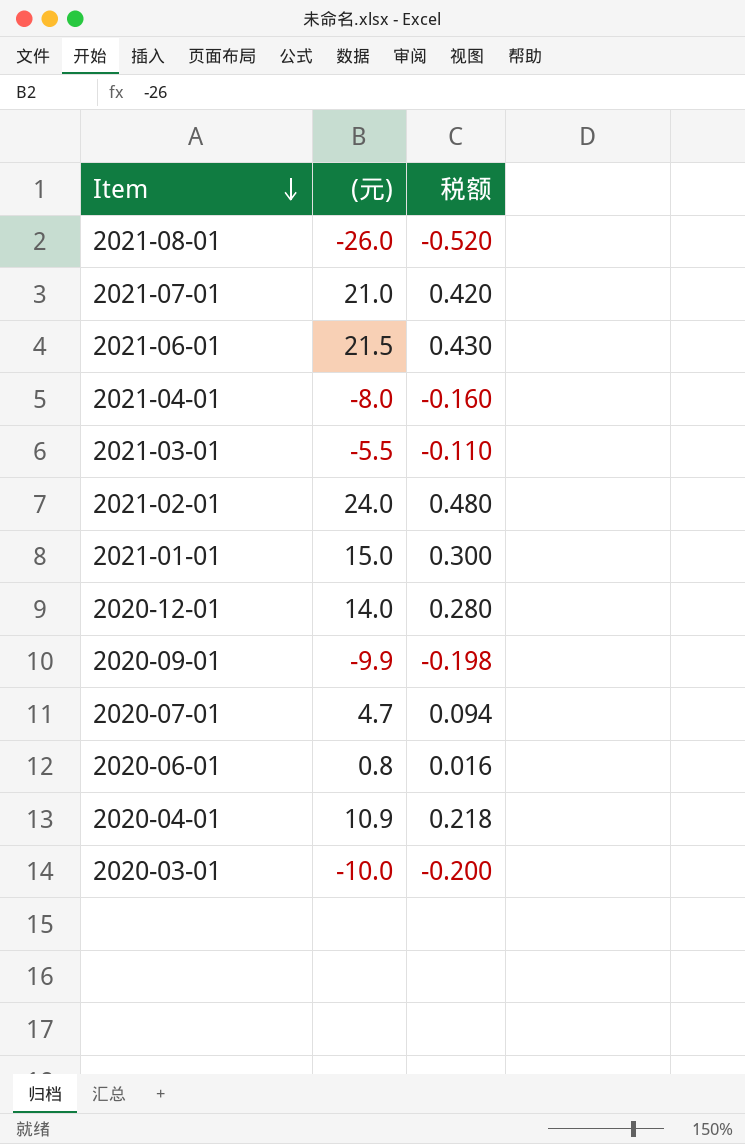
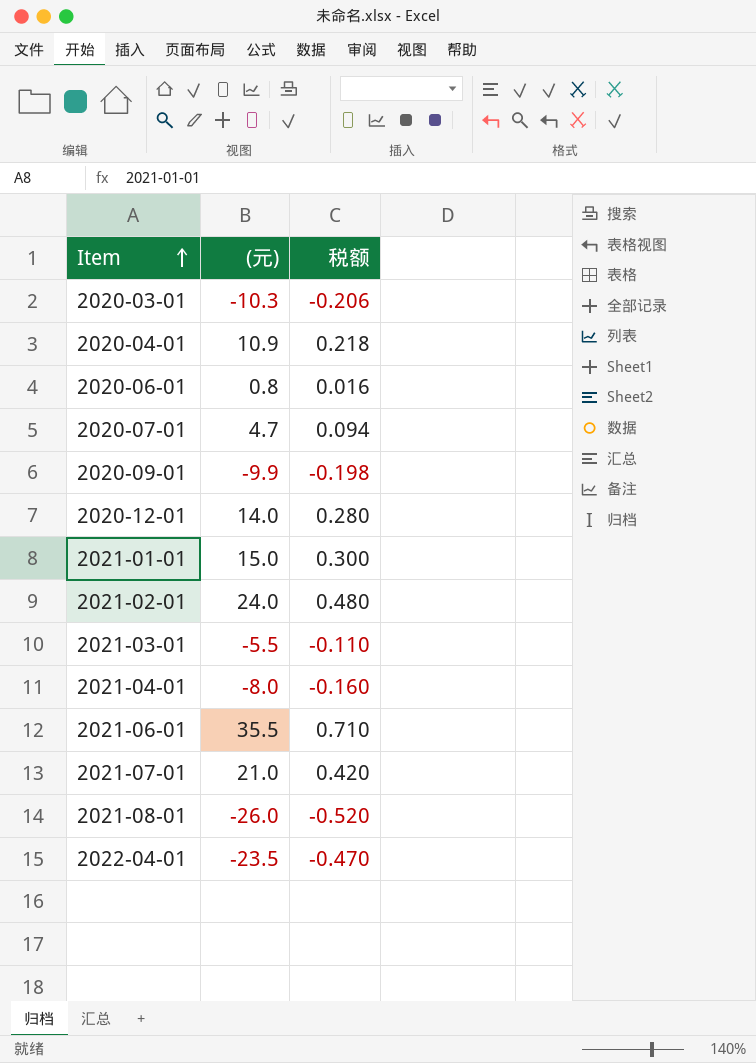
row order: Item descending -> Item ascending
2020-03-01 | (元): -10.0 -> -10.3
2020-03-01 | 税额: -0.200 -> -0.206
2021-06-01 | (元): 21.5 -> 35.5
2021-06-01 | 税额: 0.430 -> 0.710
row 2022-04-01: none -> -23.5 | -0.470

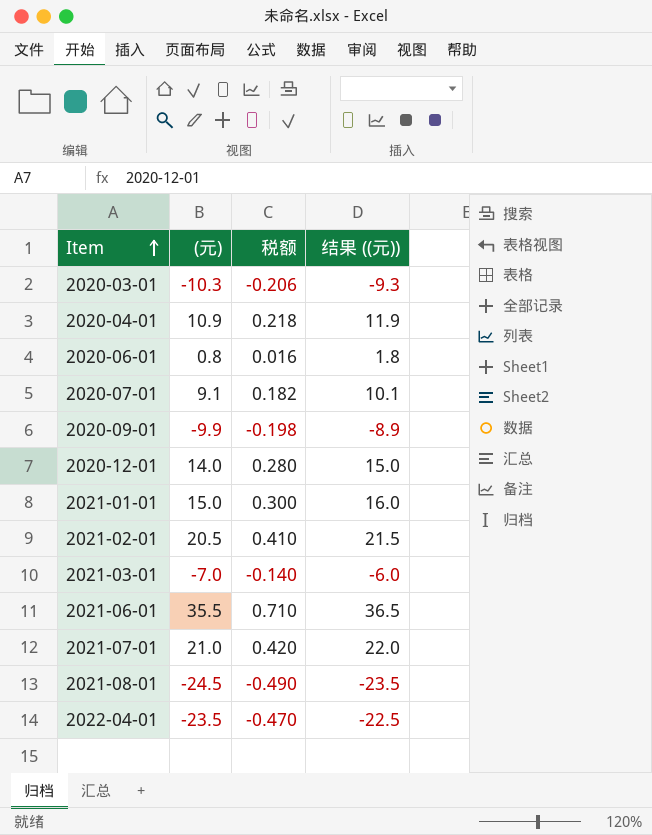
column 结果 ((元)) | formula: none -> [(元)] + 1
row 2021-04-01: -8.0 | -0.160 -> none
2020-07-01 | (元): 4.7 -> 9.1
2020-07-01 | 税额: 0.094 -> 0.182
2021-02-01 | (元): 24.0 -> 20.5
2021-02-01 | 税额: 0.480 -> 0.410
2021-03-01 | (元): -5.5 -> -7.0
2021-03-01 | 税额: -0.110 -> -0.140
2021-08-01 | (元): -26.0 -> -24.5
2021-08-01 | 税额: -0.520 -> -0.490

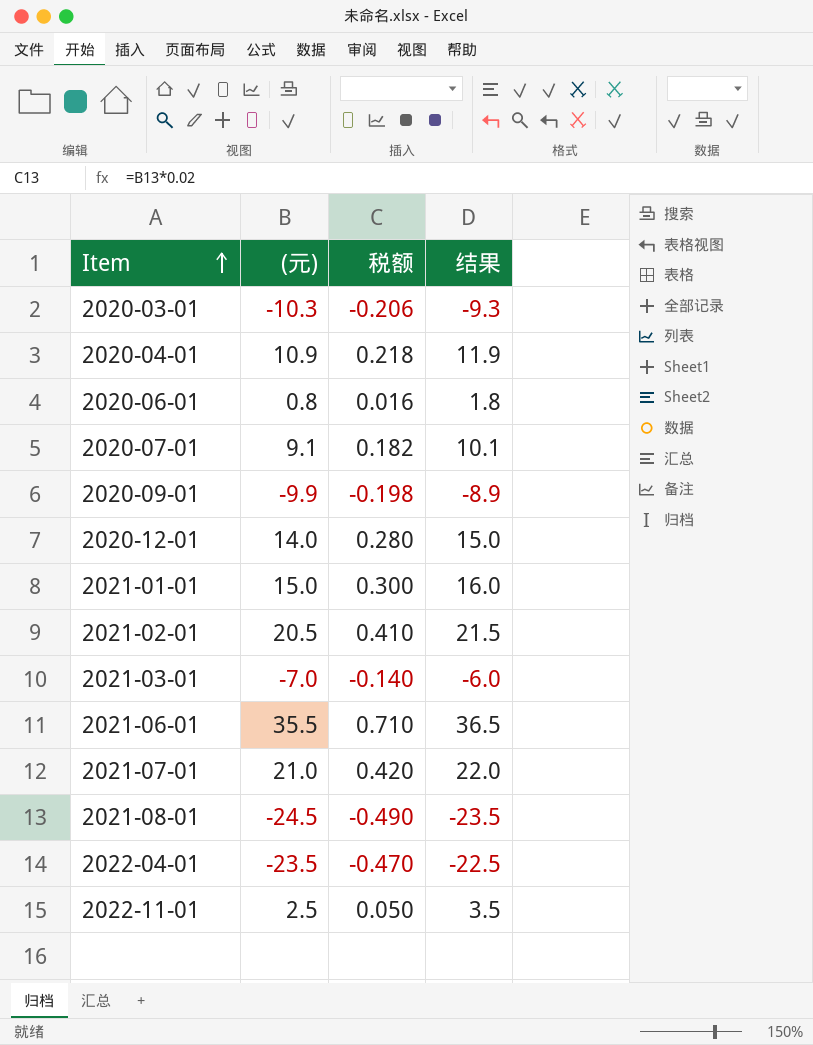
column name: 结果 ((元)) -> 结果
row 2022-11-01: none -> 2.5 | 0.050 | 3.5

